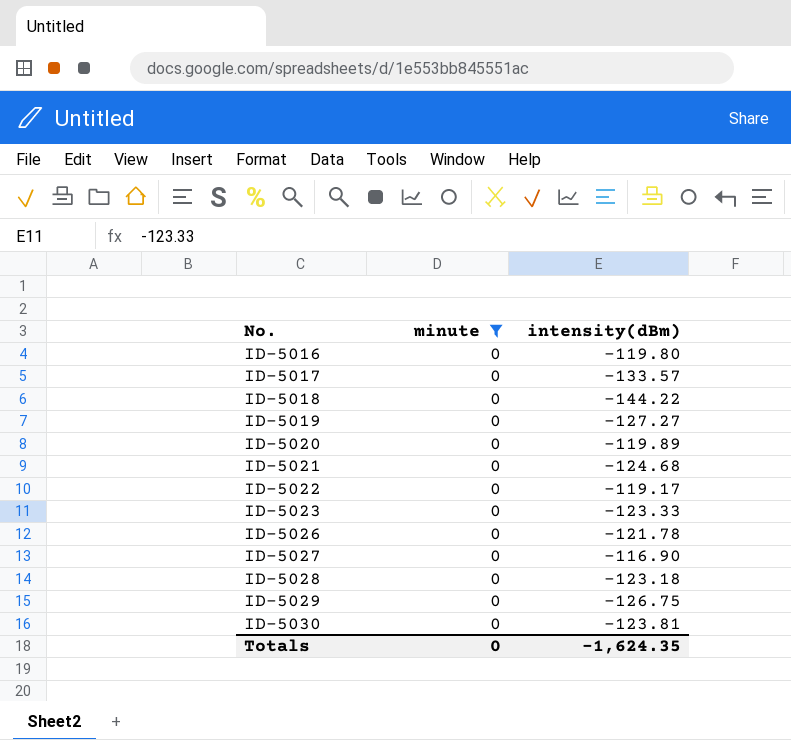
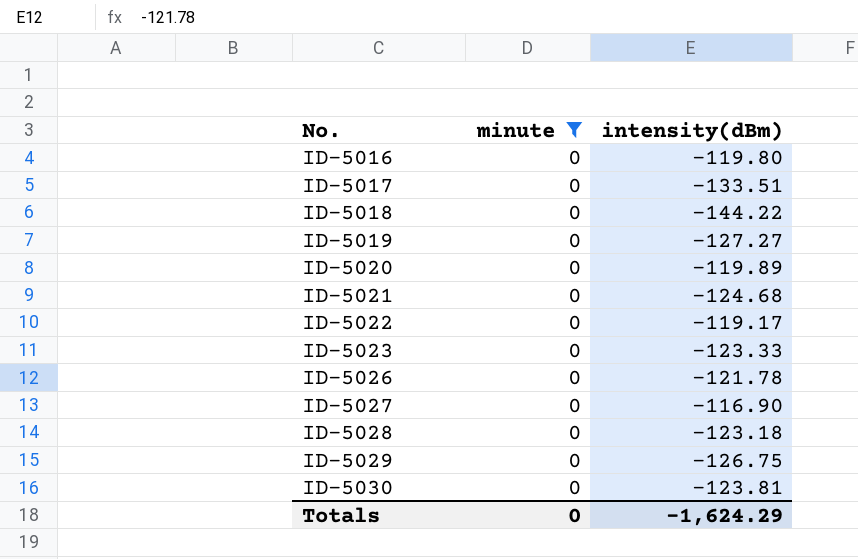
ID-5017 | intensity(dBm): -133.57 -> -133.51
Totals | intensity(dBm): -1,624.35 -> -1,624.29

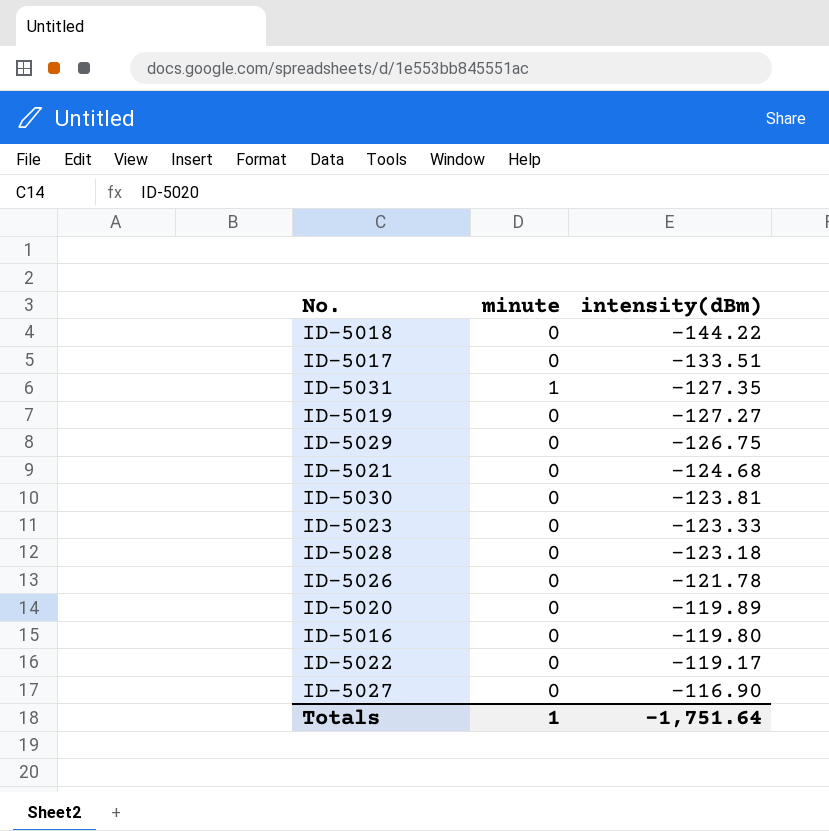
filter: minute = 0 -> none
row order: No. ascending -> intensity(dBm) ascending
Totals | minute: 0 -> 1
Totals | intensity(dBm): -1,624.29 -> -1,751.64

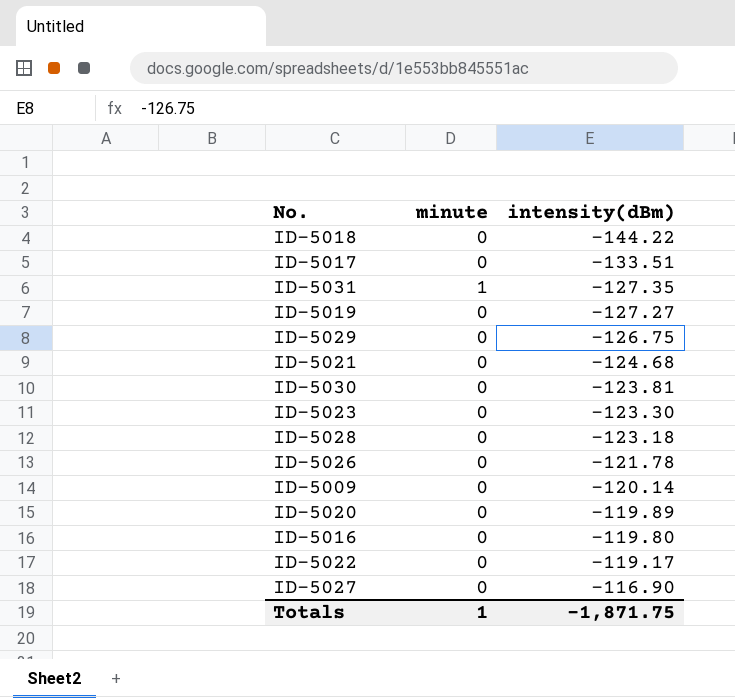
ID-5023 | intensity(dBm): -123.33 -> -123.30
row ID-5009: none -> 0 | -120.14
Totals | intensity(dBm): -1,751.64 -> -1,871.75

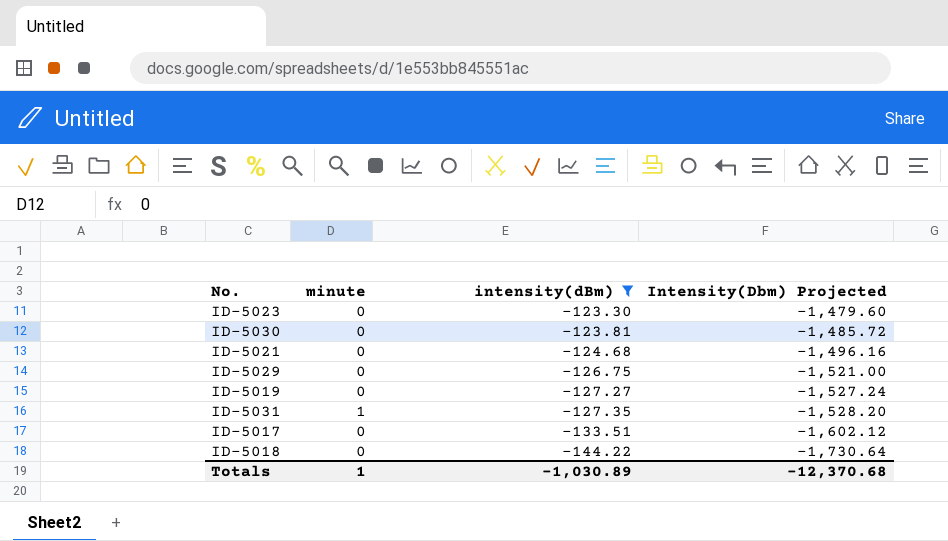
filter: none -> intensity(dBm) <= -123.30
row order: intensity(dBm) ascending -> intensity(dBm) descending
column Intensity(Dbm) Projected | formula: none -> [intensity(dBm)] * 12
Totals | intensity(dBm): -1,871.75 -> -1,030.89

